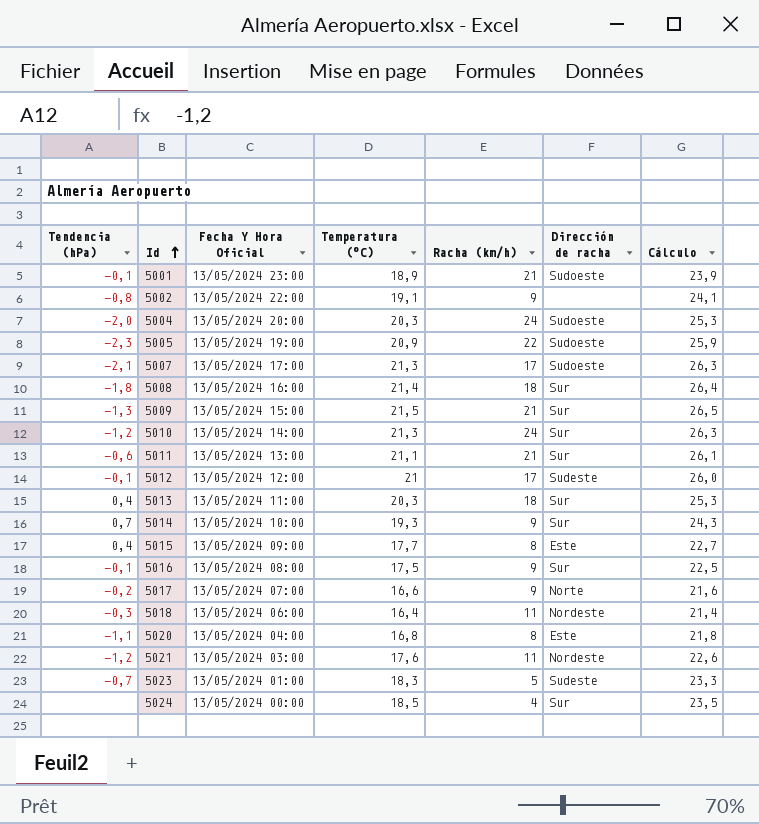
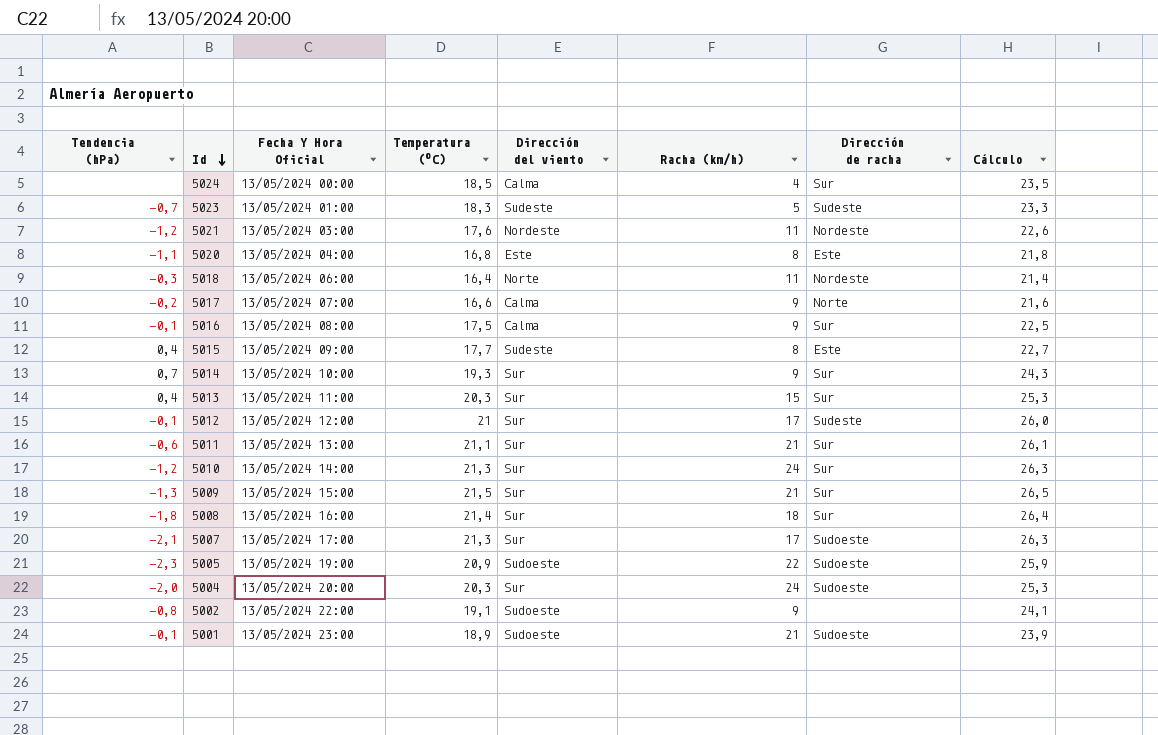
row order: Id ascending -> Id descending
column Dirección del viento | position: none -> 5
5013 | Racha (km/h): 18 -> 15

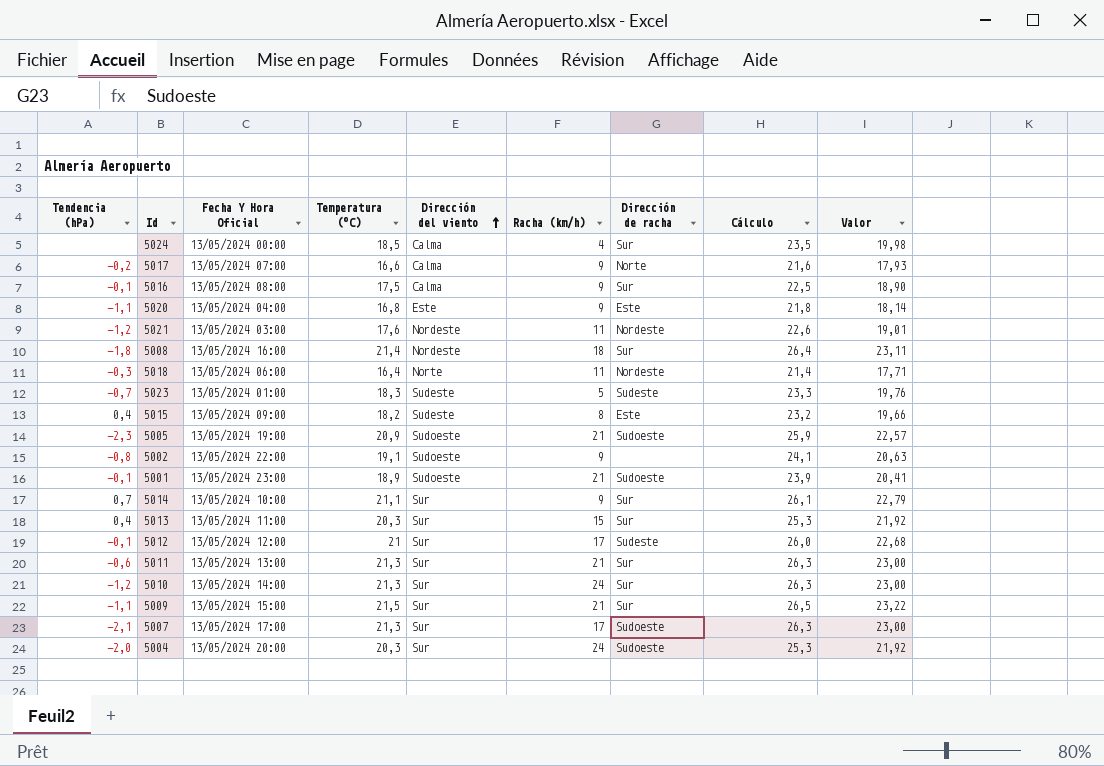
row order: Id descending -> Dirección del viento ascending
column Valor | formula: none -> [Temperatura (ºC)] * 1,08
5020 | Racha (km/h): 8 -> 9
5008 | Dirección del viento: Sur -> Nordeste
5015 | Temperatura (ºC): 17,7 -> 18,2
5015 | Cálculo: 22,7 -> 23,2
5005 | Racha (km/h): 22 -> 21
5014 | Temperatura (ºC): 19,3 -> 21,1
5014 | Cálculo: 24,3 -> 26,1
5011 | Temperatura (ºC): 21,1 -> 21,3
5011 | Cálculo: 26,1 -> 26,3
5009 | Tendencia (hPa): -1,3 -> -1,1

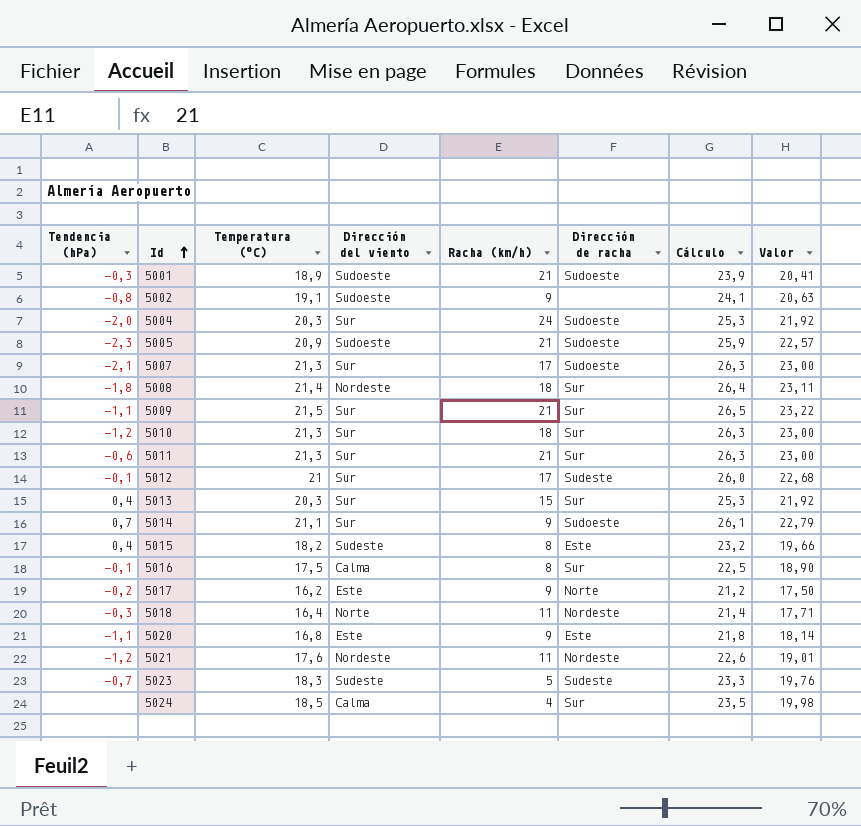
row order: Dirección del viento ascending -> Id ascending
column Fecha Y Hora Oficial | position: 3 -> none
5001 | Tendencia (hPa): -0,1 -> -0,3
5010 | Racha (km/h): 24 -> 18
5014 | Dirección de racha: Sur -> Sudoeste
5016 | Racha (km/h): 9 -> 8
5017 | Temperatura (ºC): 16,6 -> 16,2
5017 | Dirección del viento: Calma -> Este
5017 | Cálculo: 21,6 -> 21,2
5017 | Valor: 17,93 -> 17,50

